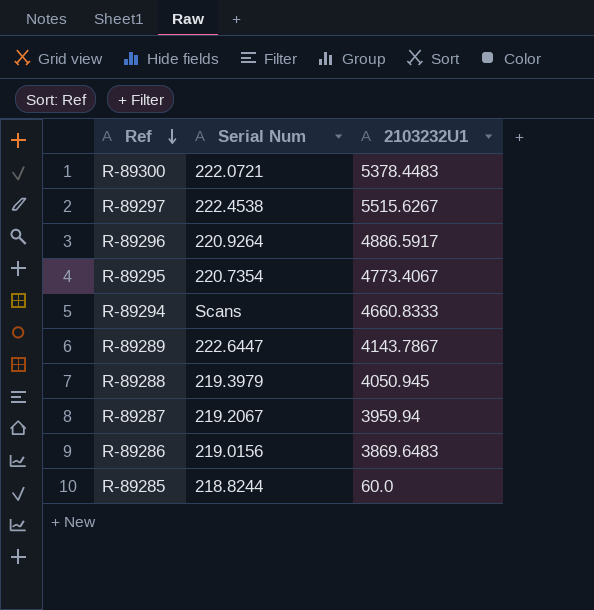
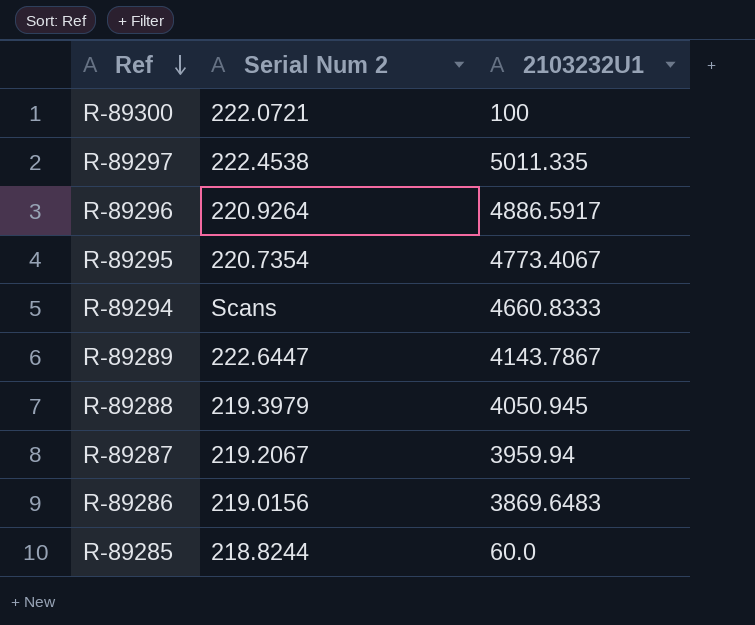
column name: Serial Num -> Serial Num 2
R-89300 | 2103232U1: 5378.4483 -> 100
R-89297 | 2103232U1: 5515.6267 -> 5011.335

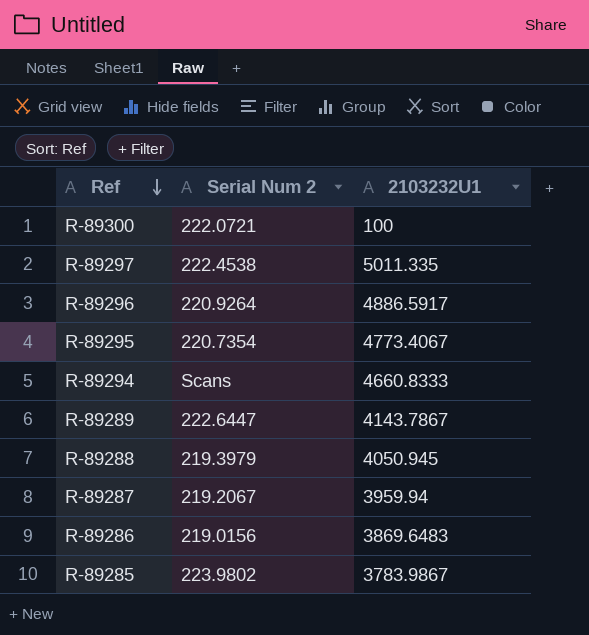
R-89285 | Serial Num 2: 218.8244 -> 223.9802
R-89285 | 2103232U1: 60.0 -> 3783.9867

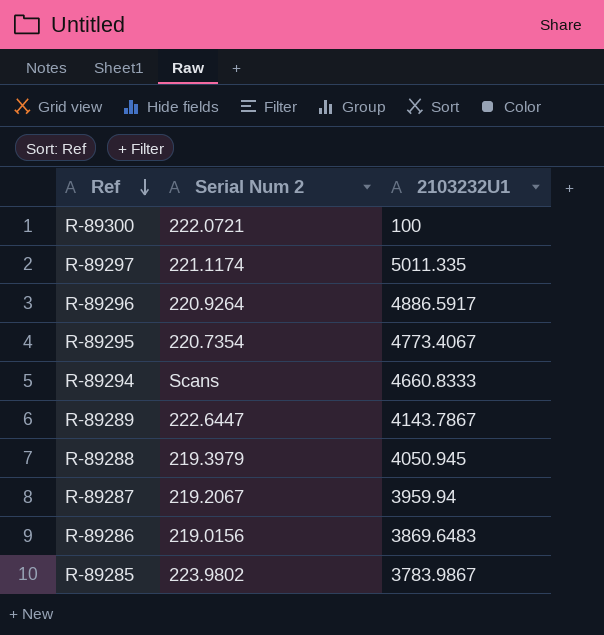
R-89297 | Serial Num 2: 222.4538 -> 221.1174

